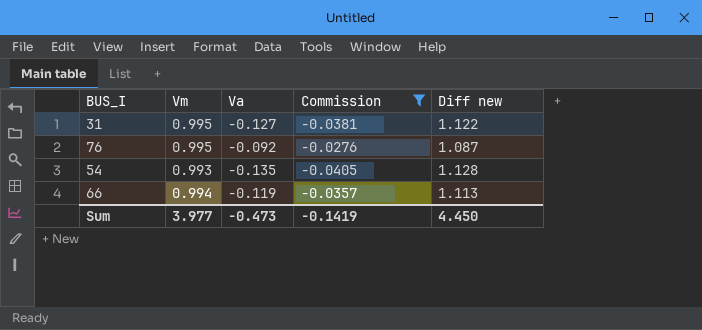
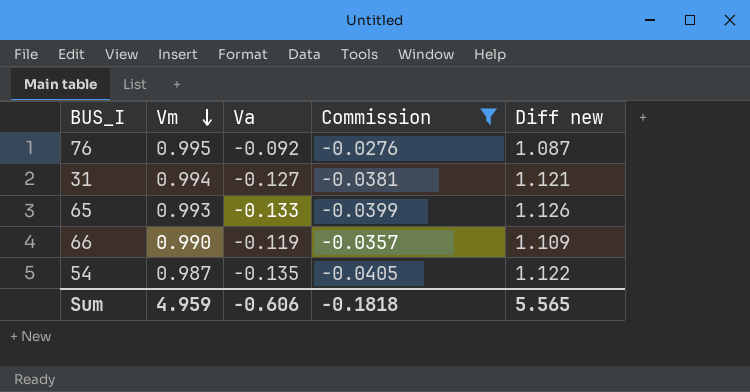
row order: none -> Vm descending
31 | Vm: 0.995 -> 0.994
31 | Diff new: 1.122 -> 1.121
row 65: none -> 0.993 | -0.133 | -0.0399 | 1.126
66 | Vm: 0.994 -> 0.990
66 | Diff new: 1.113 -> 1.109
54 | Vm: 0.993 -> 0.987
54 | Diff new: 1.128 -> 1.122
Sum | Vm: 3.977 -> 4.959
Sum | Va: -0.473 -> -0.606
Sum | Commission: -0.1419 -> -0.1818
Sum | Diff new: 4.450 -> 5.565

